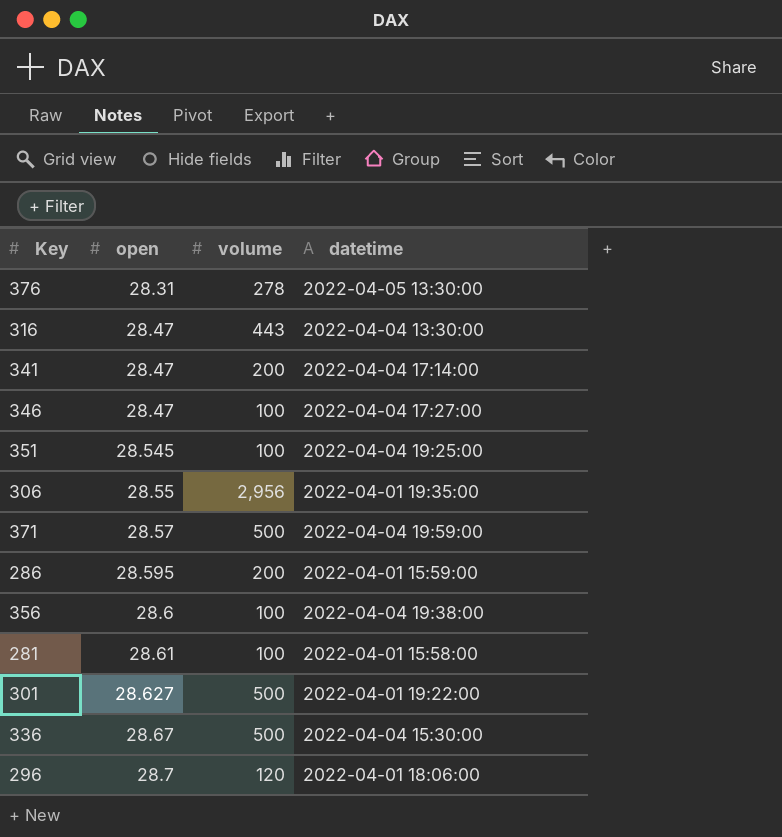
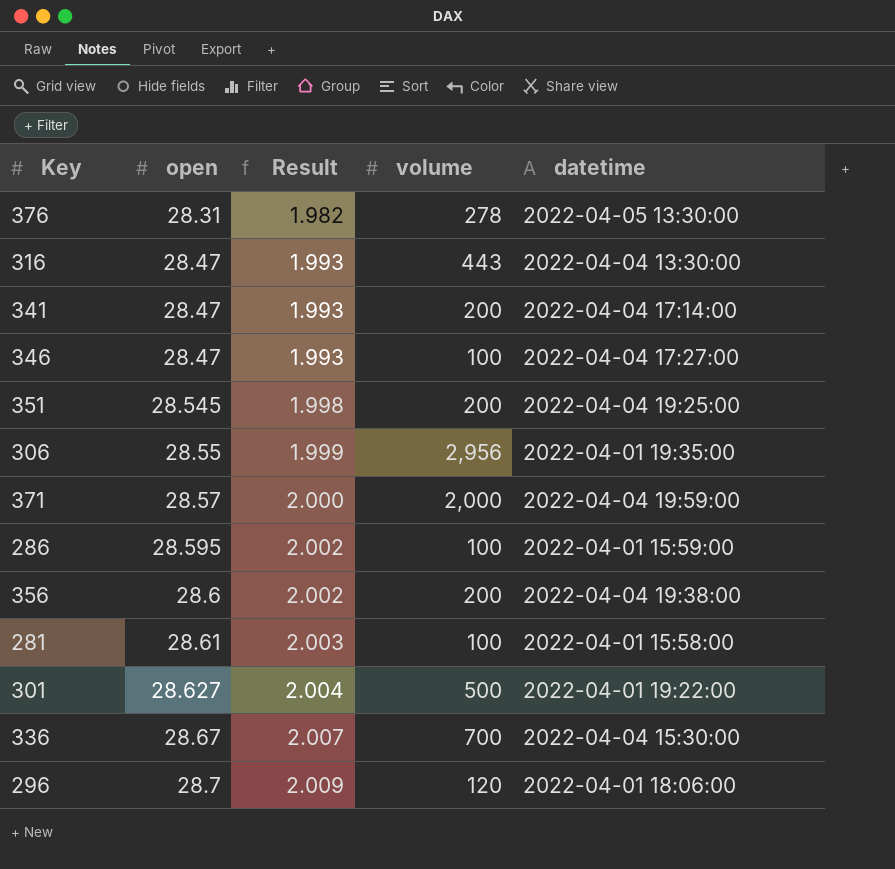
column Result | formula: none -> [open] * 0.07
351 | volume: 100 -> 200
371 | volume: 500 -> 2,000
286 | volume: 200 -> 100
356 | volume: 100 -> 200
336 | volume: 500 -> 700

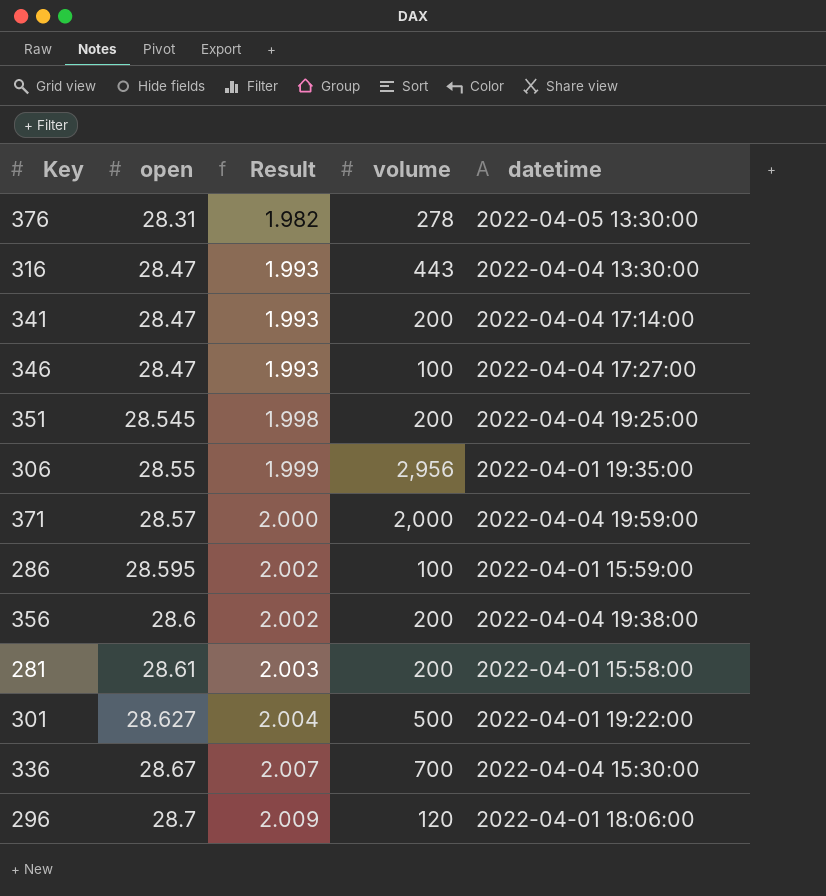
281 | volume: 100 -> 200

